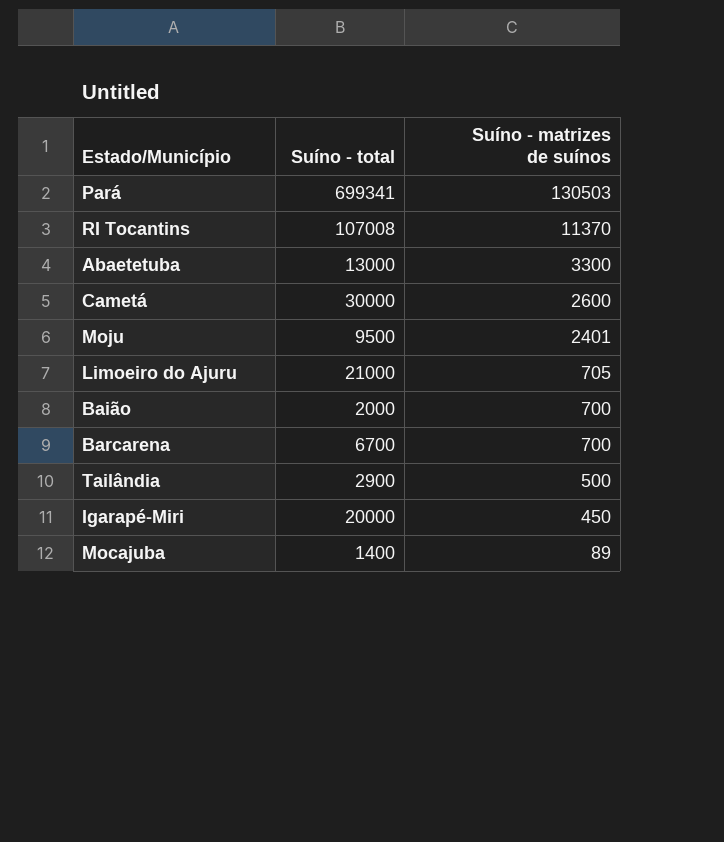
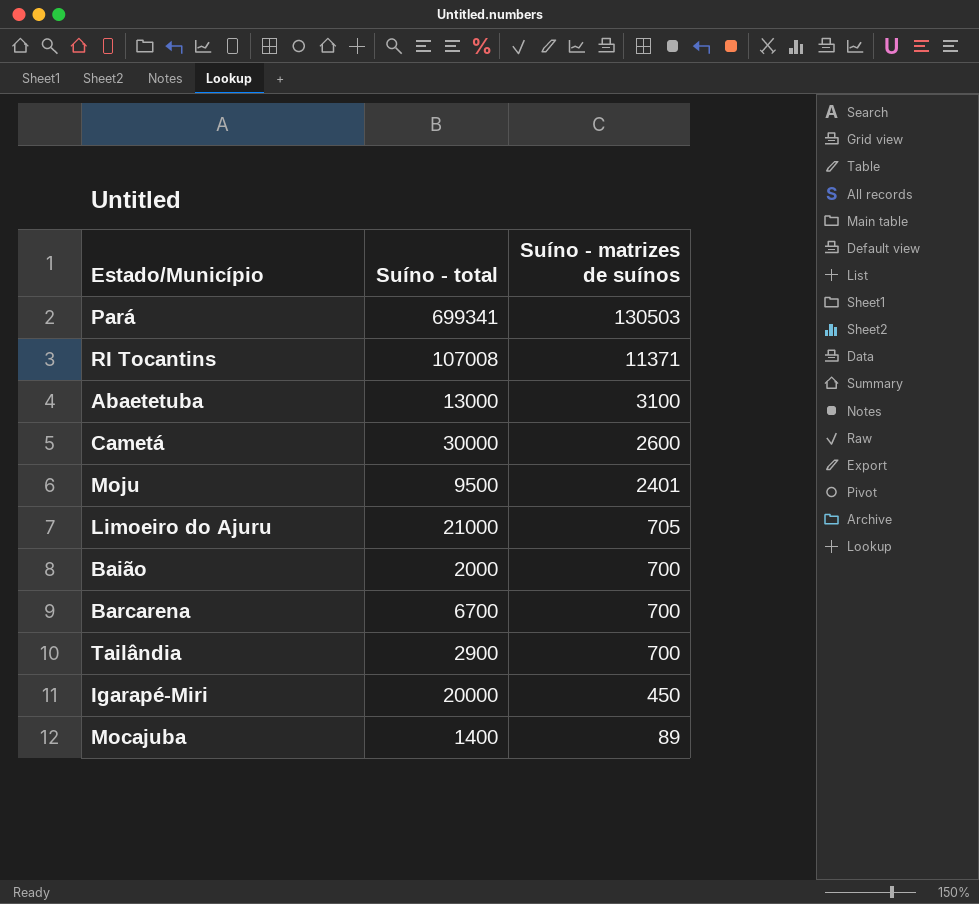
RI Tocantins | Suíno - matrizes de suínos: 11370 -> 11371
Abaetetuba | Suíno - matrizes de suínos: 3300 -> 3100
Tailândia | Suíno - matrizes de suínos: 500 -> 700

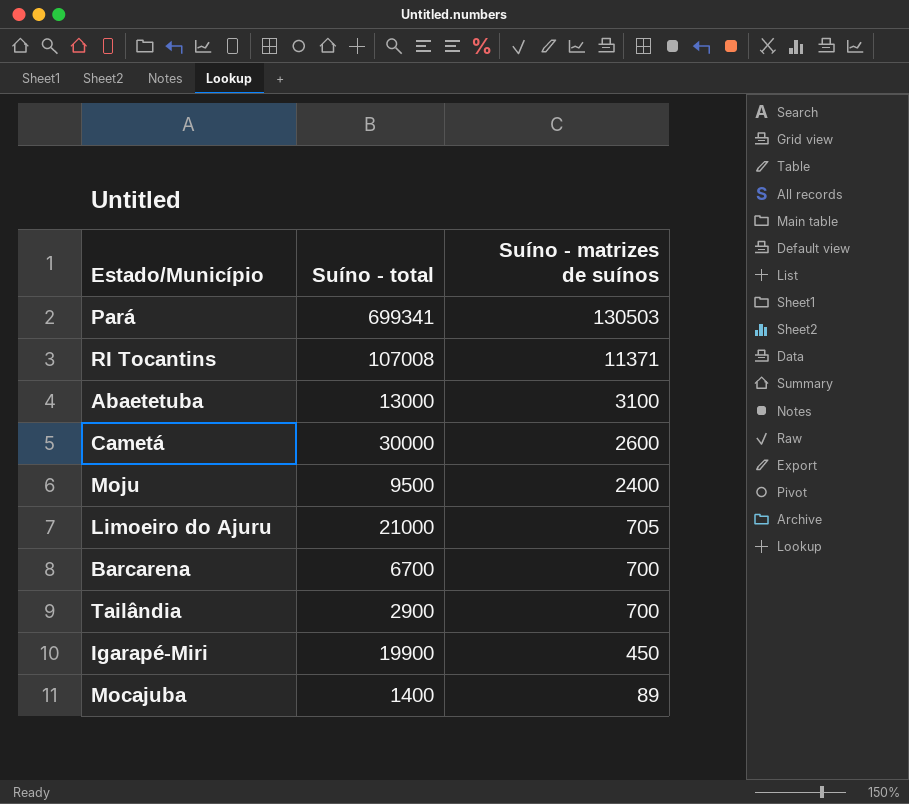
row Baião: 2000 | 700 -> none
Moju | Suíno - matrizes de suínos: 2401 -> 2400
Igarapé-Miri | Suíno - total: 20000 -> 19900

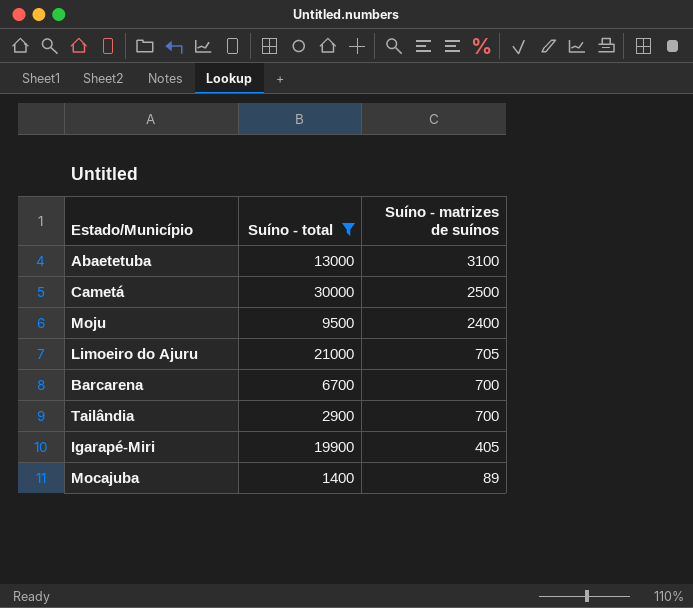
filter: none -> Suíno - total <= 30000
Cametá | Suíno - matrizes de suínos: 2600 -> 2500
Igarapé-Miri | Suíno - matrizes de suínos: 450 -> 405

